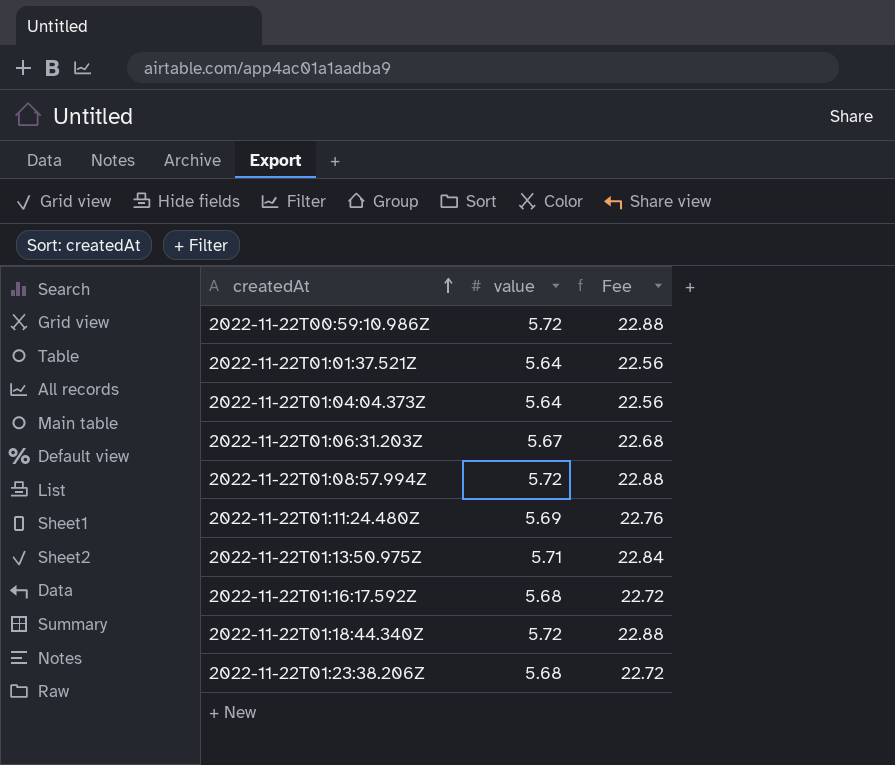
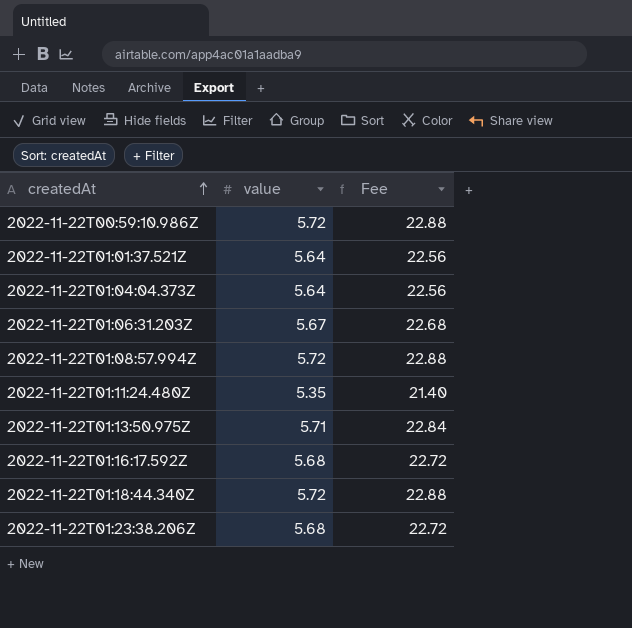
2022-11-22T01:11:24.480Z | value: 5.69 -> 5.35
2022-11-22T01:11:24.480Z | Fee: 22.76 -> 21.40

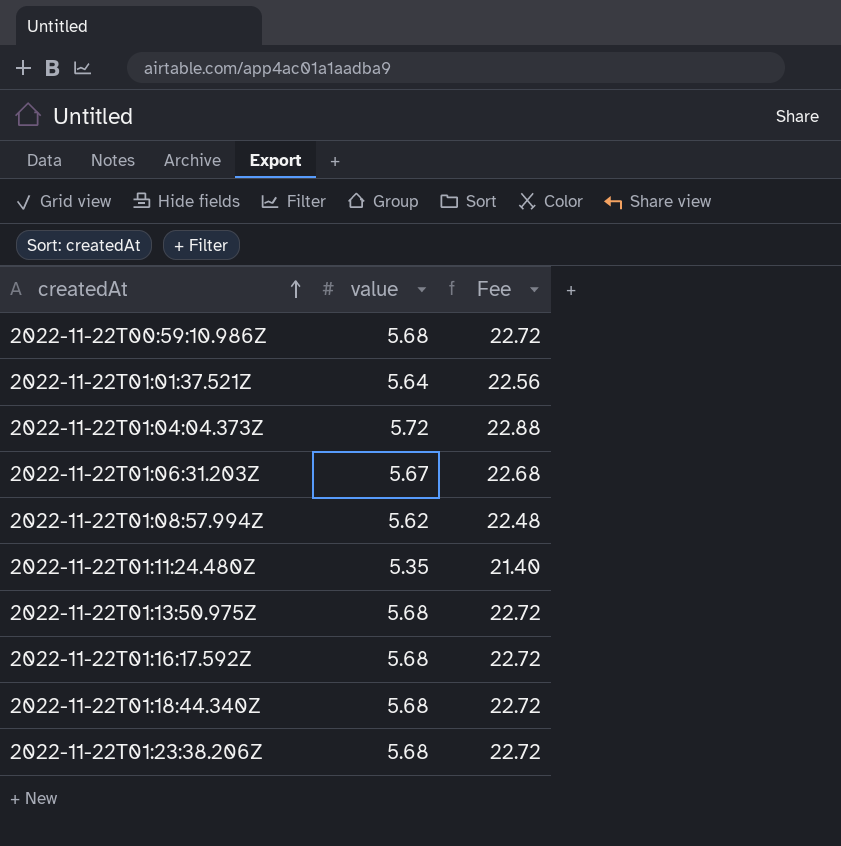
2022-11-22T00:59:10.986Z | value: 5.72 -> 5.68
2022-11-22T00:59:10.986Z | Fee: 22.88 -> 22.72
2022-11-22T01:04:04.373Z | value: 5.64 -> 5.72
2022-11-22T01:04:04.373Z | Fee: 22.56 -> 22.88
2022-11-22T01:08:57.994Z | value: 5.72 -> 5.62
2022-11-22T01:08:57.994Z | Fee: 22.88 -> 22.48
2022-11-22T01:13:50.975Z | value: 5.71 -> 5.68
2022-11-22T01:13:50.975Z | Fee: 22.84 -> 22.72
2022-11-22T01:18:44.340Z | value: 5.72 -> 5.68
2022-11-22T01:18:44.340Z | Fee: 22.88 -> 22.72

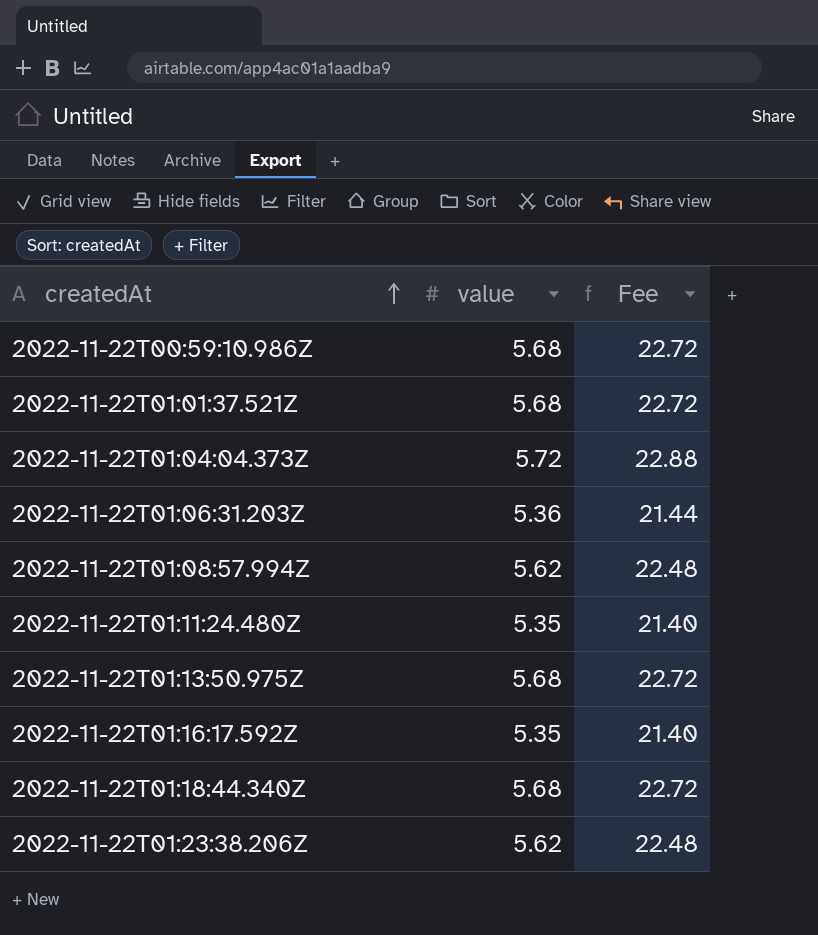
2022-11-22T01:01:37.521Z | value: 5.64 -> 5.68
2022-11-22T01:01:37.521Z | Fee: 22.56 -> 22.72
2022-11-22T01:06:31.203Z | value: 5.67 -> 5.36
2022-11-22T01:06:31.203Z | Fee: 22.68 -> 21.44
2022-11-22T01:16:17.592Z | value: 5.68 -> 5.35
2022-11-22T01:16:17.592Z | Fee: 22.72 -> 21.40
2022-11-22T01:23:38.206Z | value: 5.68 -> 5.62
2022-11-22T01:23:38.206Z | Fee: 22.72 -> 22.48

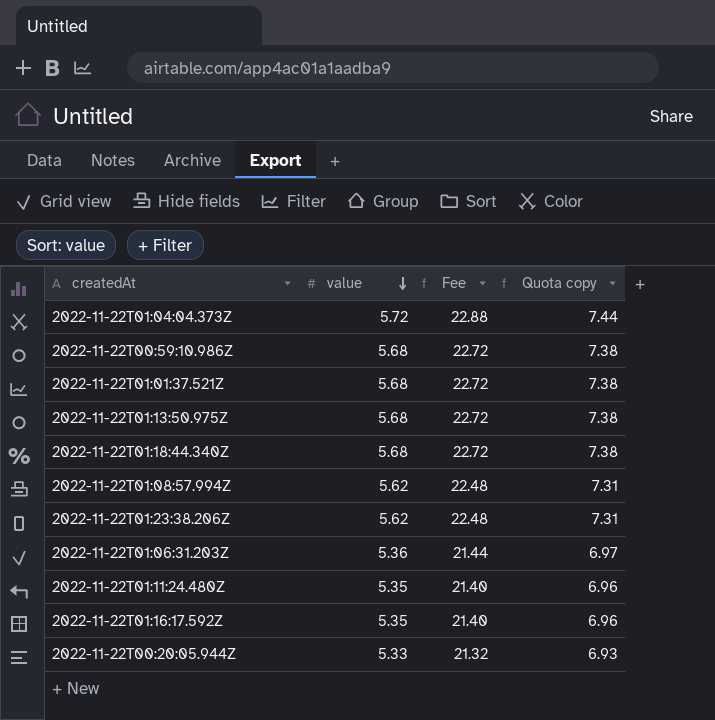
row order: createdAt ascending -> value descending
column Quota copy | formula: none -> [value] * 1.3
row 2022-11-22T00:20:05.944Z: none -> 5.33 | 21.32 | 6.93

